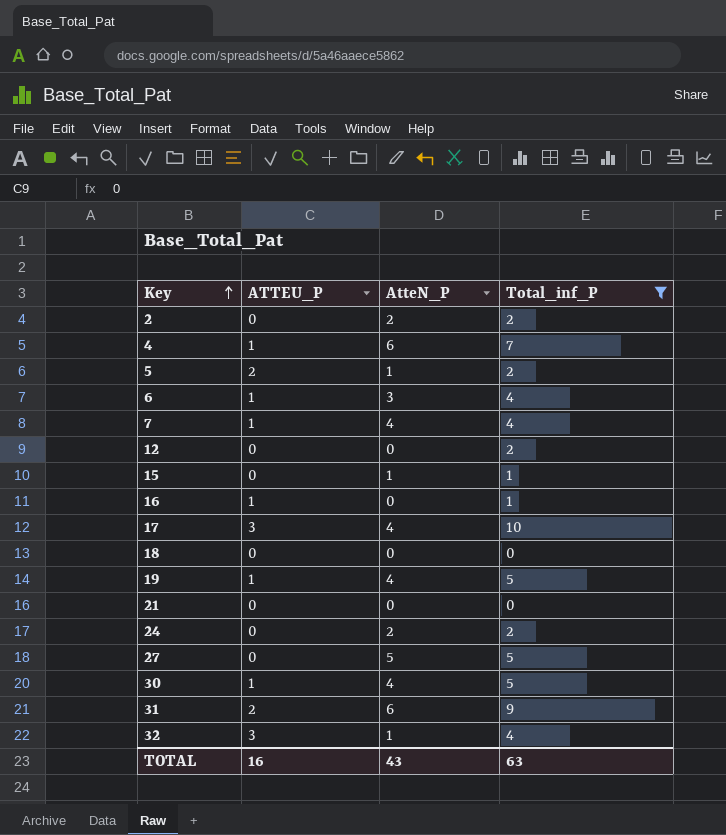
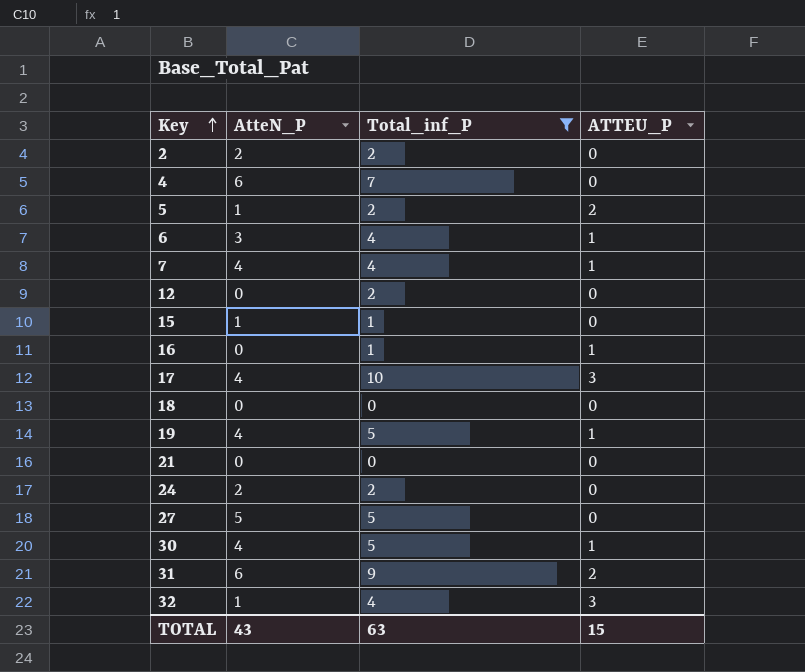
column ATTEU_P | position: 2 -> 4
4 | ATTEU_P: 1 -> 0
TOTAL | ATTEU_P: 16 -> 15

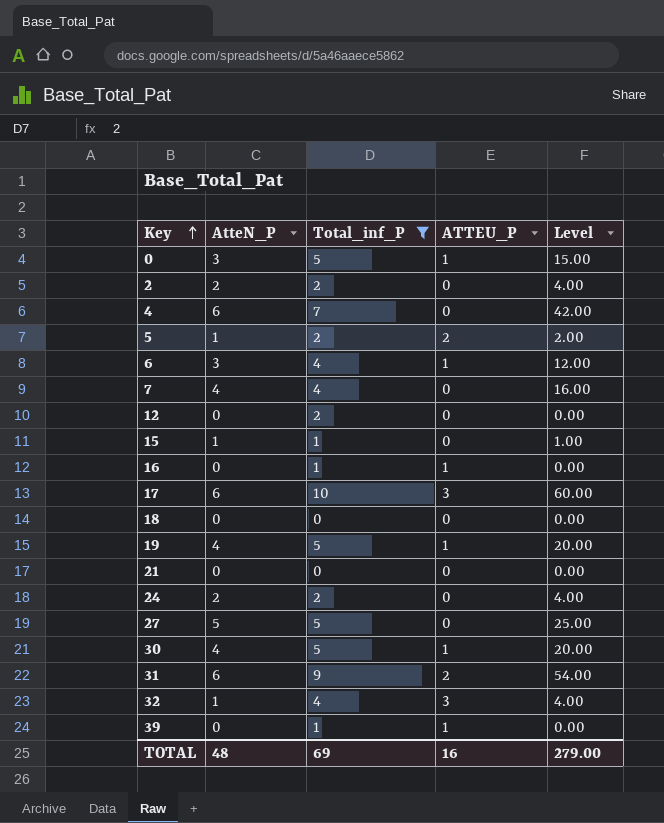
column Level | formula: none -> [AtteN_P] * [Total_inf_P]
row 0: none -> 3 | 5 | 1 | 15.00
7 | ATTEU_P: 1 -> 0
17 | AtteN_P: 4 -> 6
row 39: none -> 0 | 1 | 1 | 0.00
TOTAL | AtteN_P: 43 -> 48
TOTAL | Total_inf_P: 63 -> 69
TOTAL | ATTEU_P: 15 -> 16

